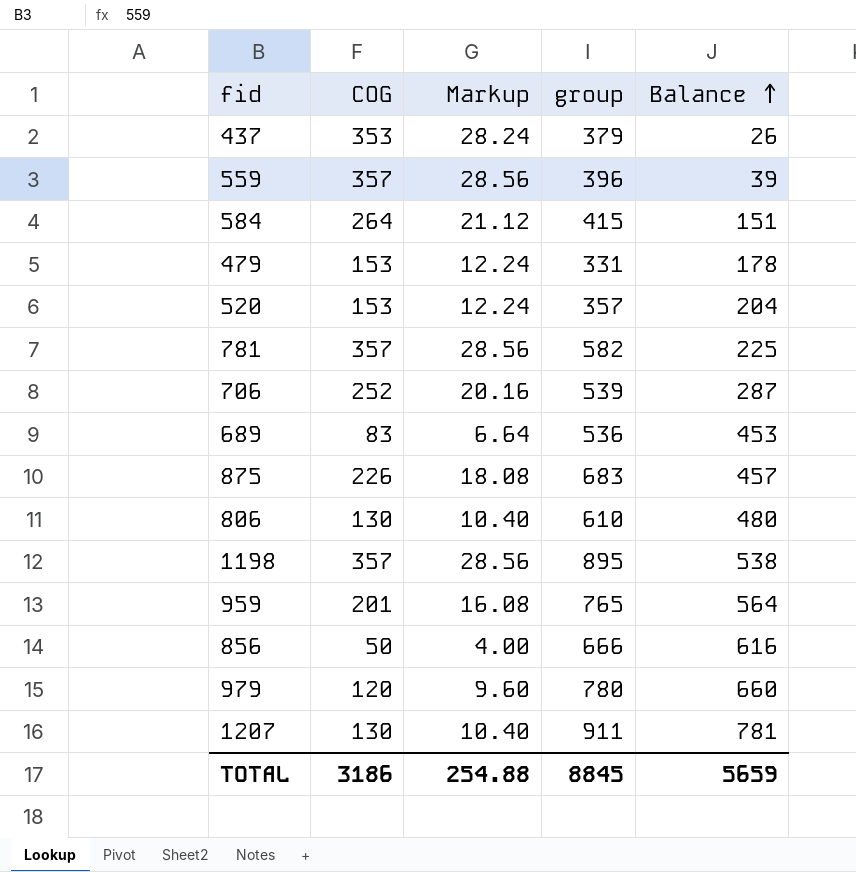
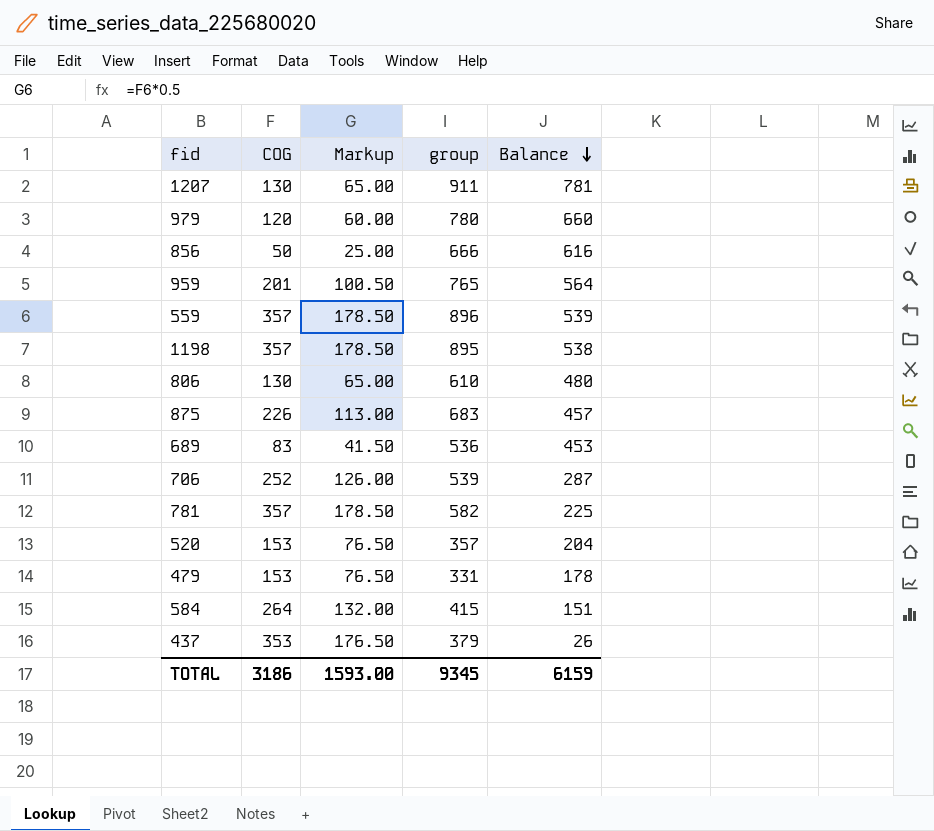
row order: Balance ascending -> Balance descending
column Markup | formula: [COG] * 0.08 -> [COG] * 0.5
559 | group: 396 -> 896
559 | Balance: 39 -> 539
TOTAL | Markup: 254.88 -> 1593.00
TOTAL | group: 8845 -> 9345
TOTAL | Balance: 5659 -> 6159

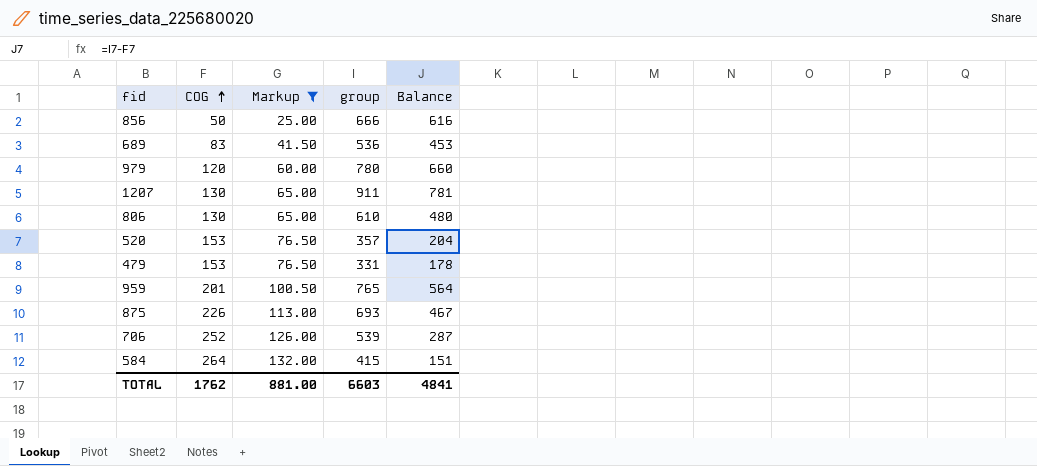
filter: none -> Markup <= 132.00
row order: Balance descending -> COG ascending
875 | group: 683 -> 693
875 | Balance: 457 -> 467
TOTAL | COG: 3186 -> 1762
TOTAL | Markup: 1593.00 -> 881.00
TOTAL | group: 9345 -> 6603
TOTAL | Balance: 6159 -> 4841

